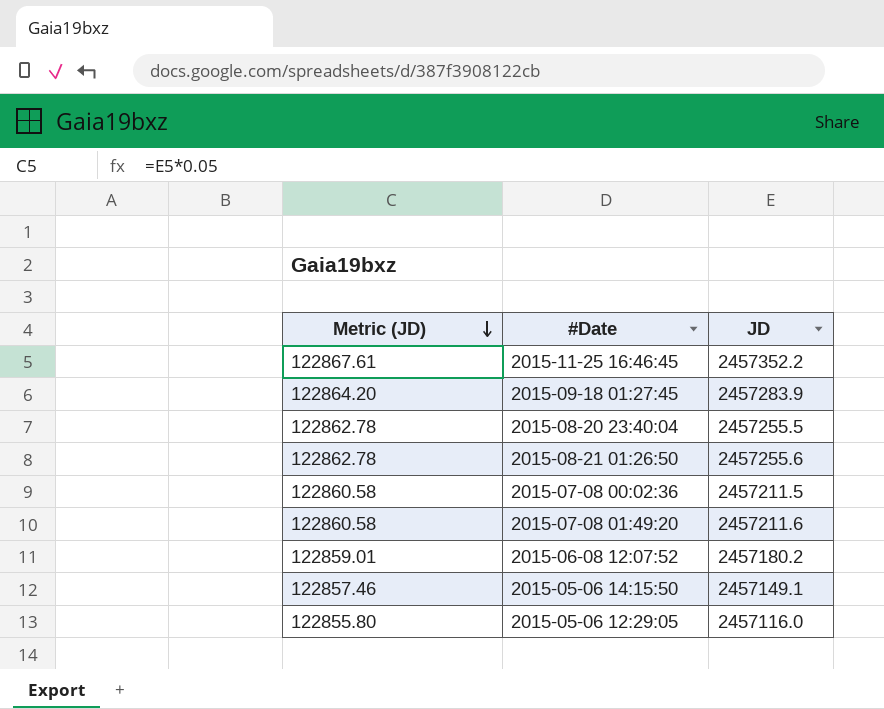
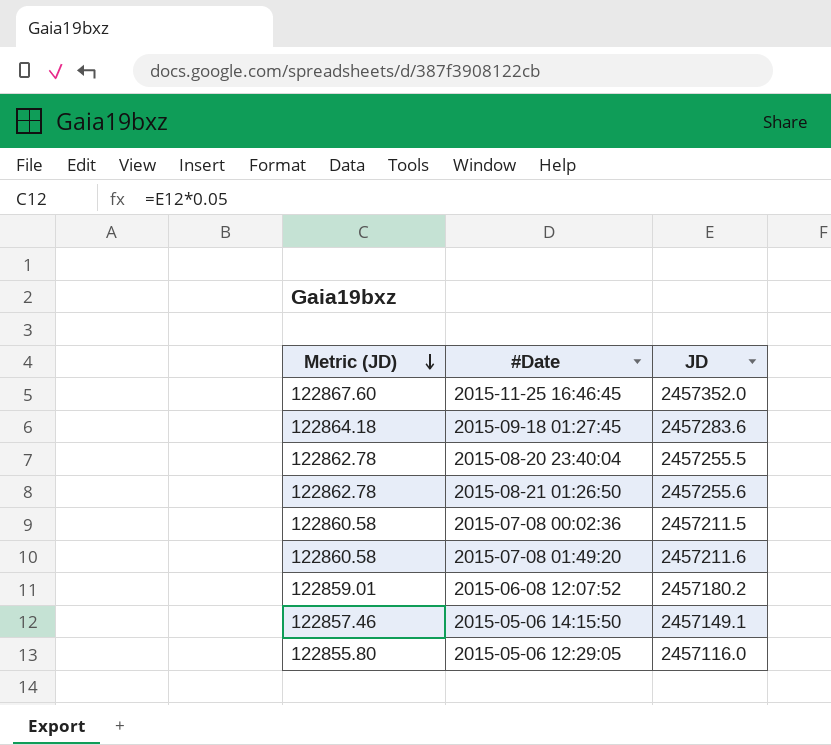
2015-11-25 16:46:45 | Metric (JD): 122867.61 -> 122867.60
2015-11-25 16:46:45 | JD: 2457352.2 -> 2457352.0
2015-09-18 01:27:45 | Metric (JD): 122864.20 -> 122864.18
2015-09-18 01:27:45 | JD: 2457283.9 -> 2457283.6

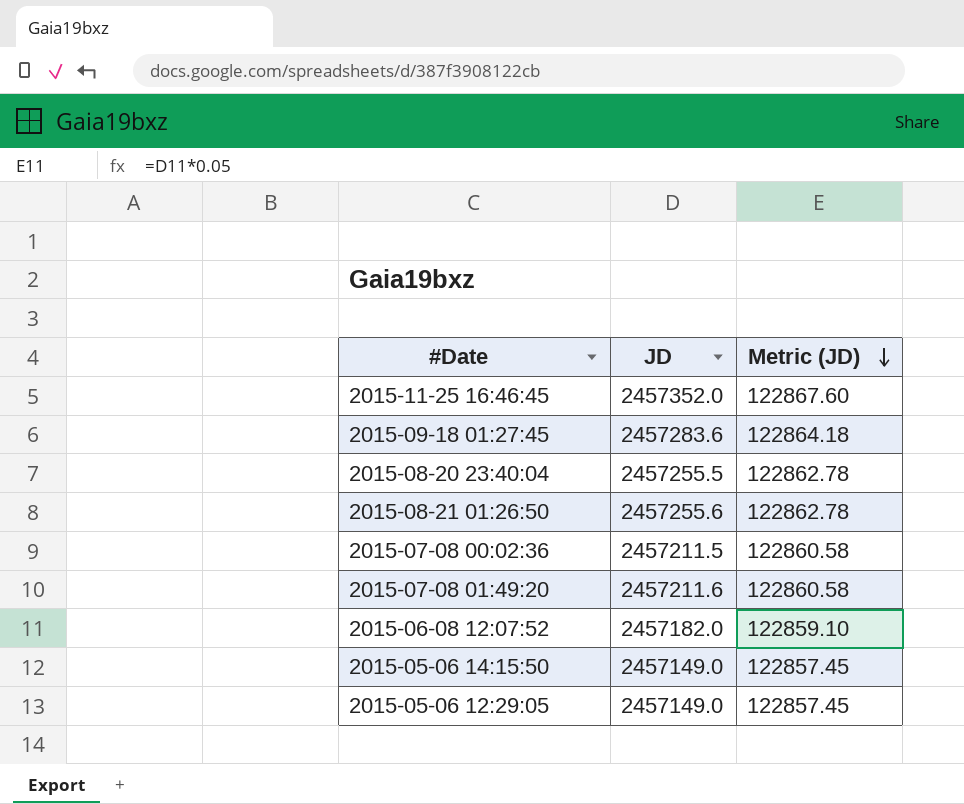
column Metric (JD) | position: 1 -> 3
2015-06-08 12:07:52 | JD: 2457180.2 -> 2457182.0
2015-06-08 12:07:52 | Metric (JD): 122859.01 -> 122859.10
2015-05-06 14:15:50 | JD: 2457149.1 -> 2457149.0
2015-05-06 14:15:50 | Metric (JD): 122857.46 -> 122857.45
2015-05-06 12:29:05 | JD: 2457116.0 -> 2457149.0
2015-05-06 12:29:05 | Metric (JD): 122855.80 -> 122857.45

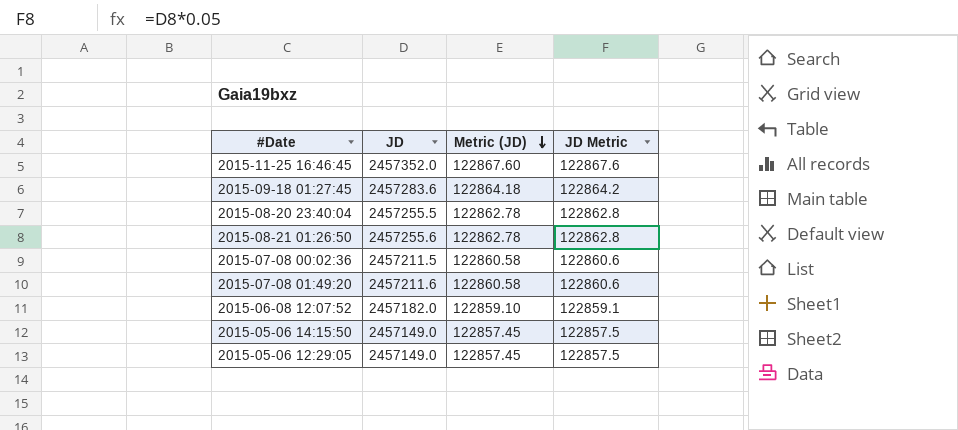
column JD Metric | formula: none -> [JD] * 0.05

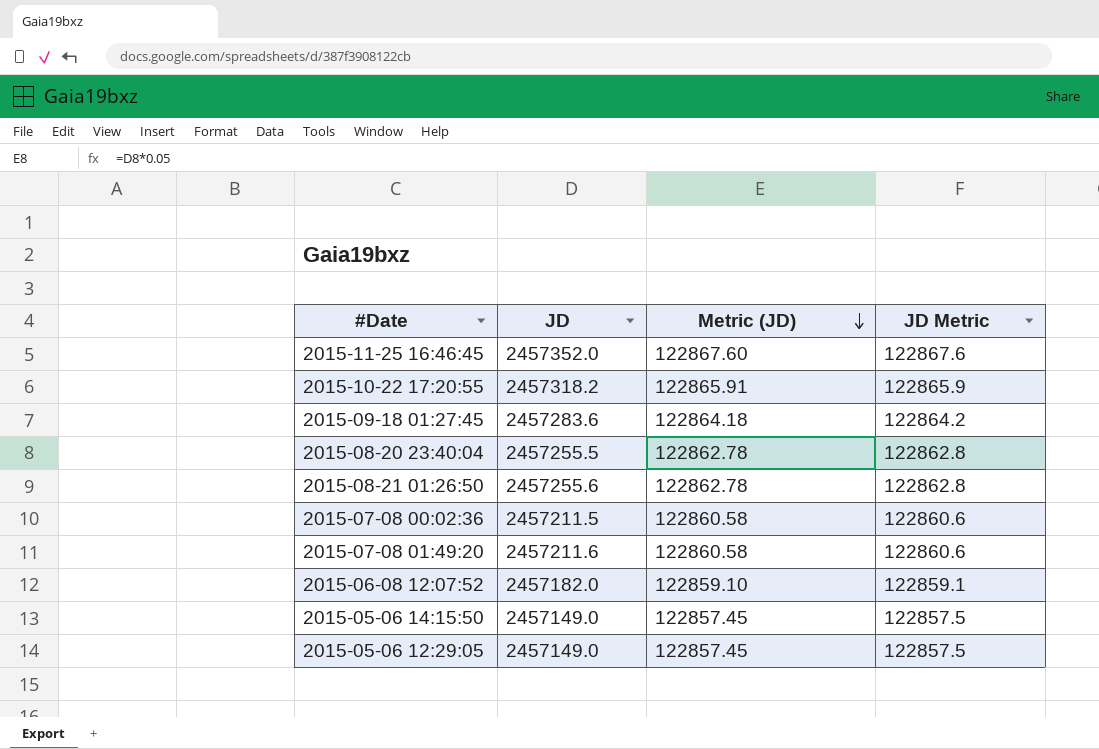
row 2015-10-22 17:20:55: none -> 2457318.2 | 122865.91 | 122865.9

